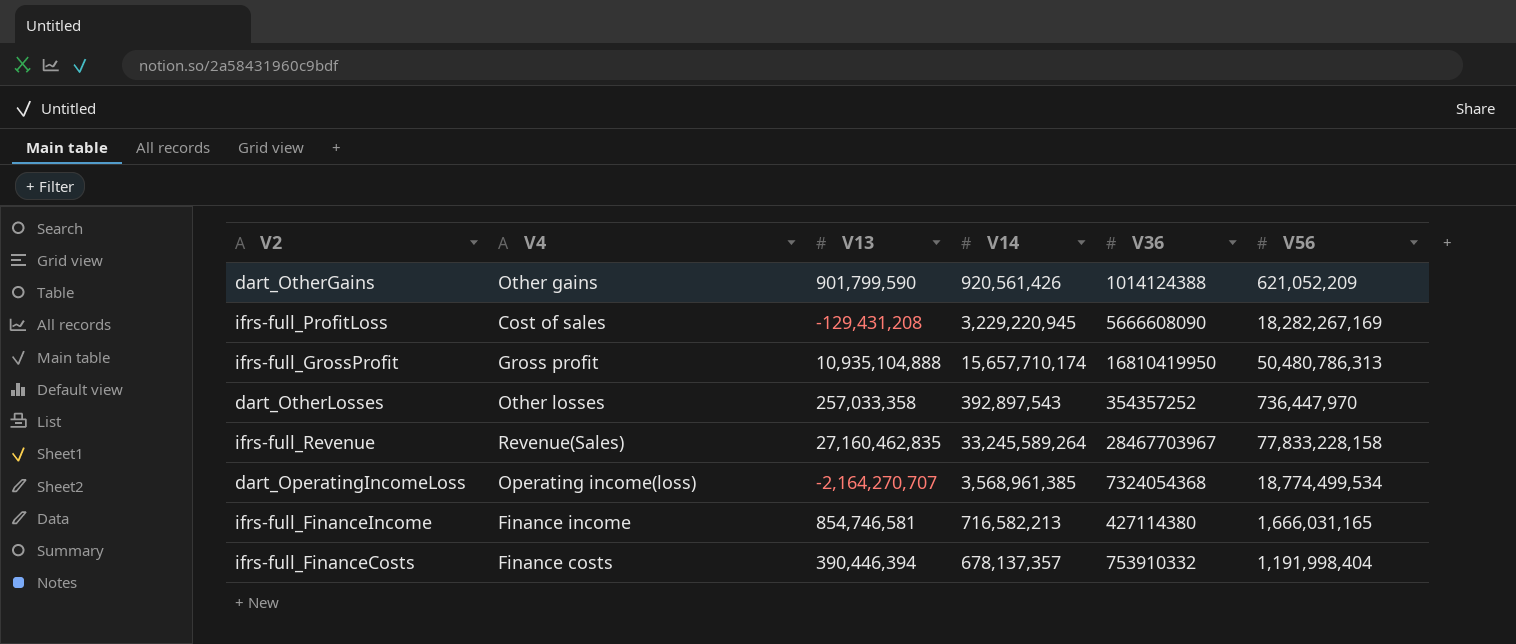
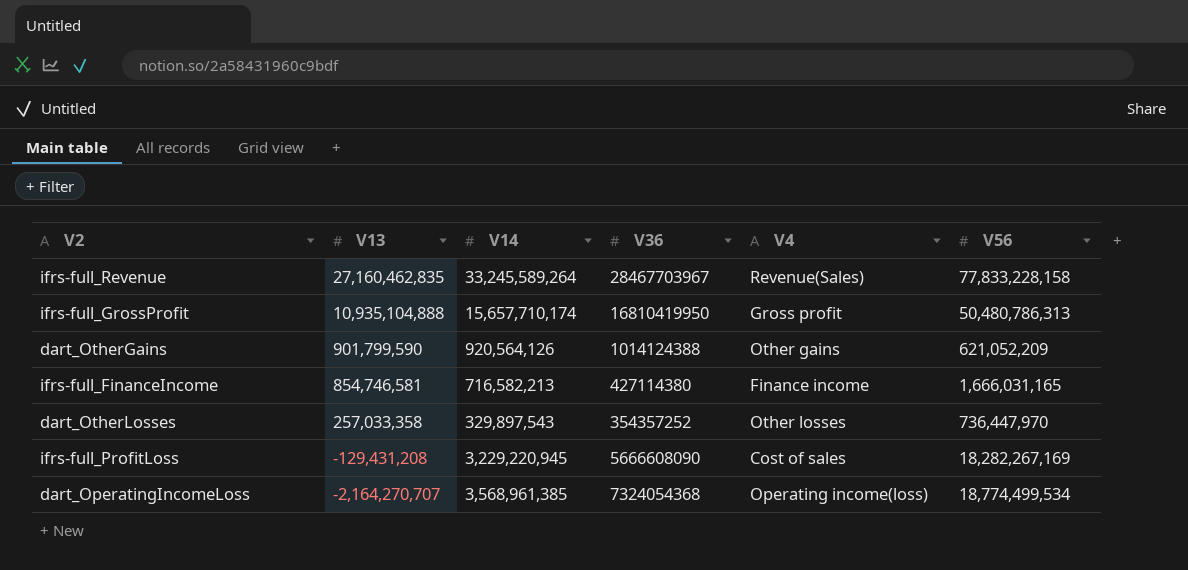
row order: none -> V13 descending
column V4 | position: 2 -> 5
row ifrs-full_FinanceCosts: Finance costs | 390,446,394 | 678,137,357 | 753910332 | 1,191,998,404 -> none
dart_OtherGains | V14: 920,561,426 -> 920,564,126
dart_OtherLosses | V14: 392,897,543 -> 329,897,543

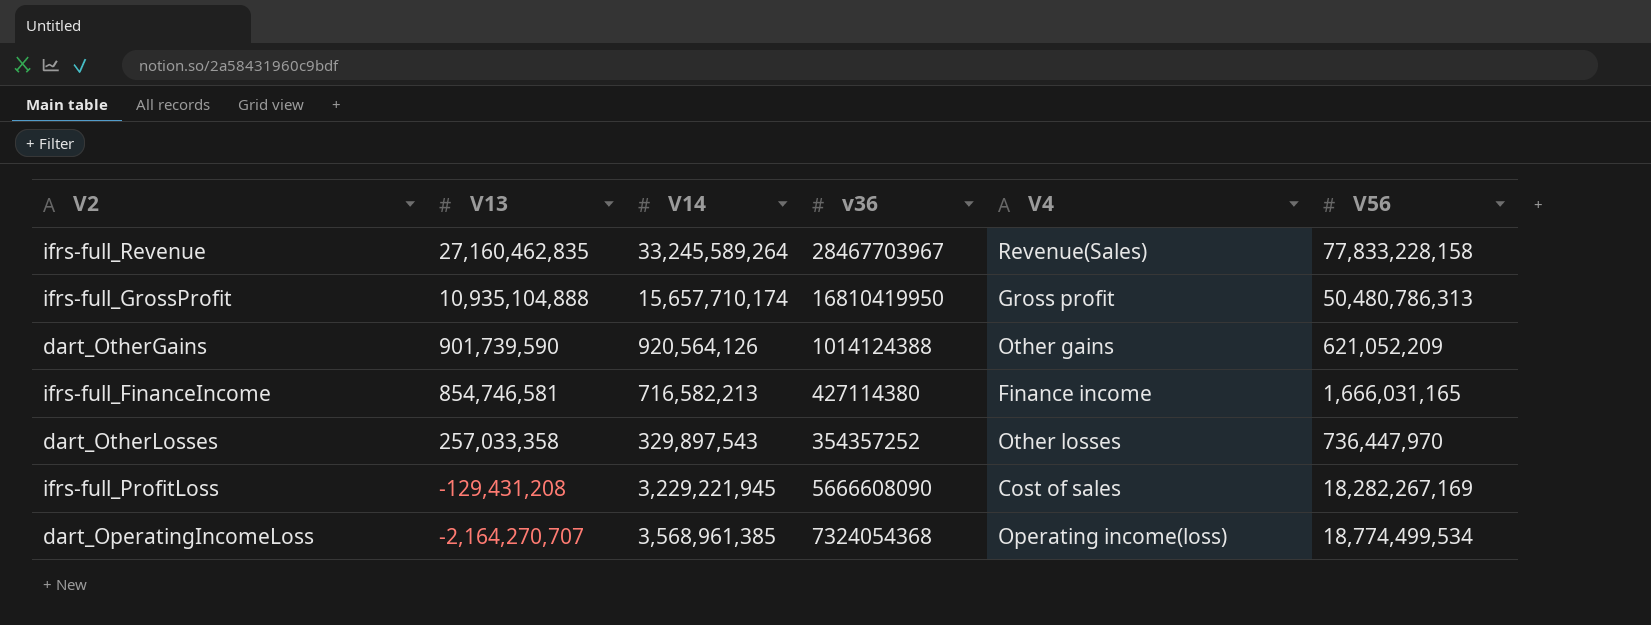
column name: V36 -> v36
dart_OtherGains | V13: 901,799,590 -> 901,739,590
ifrs-full_ProfitLoss | V14: 3,229,220,945 -> 3,229,221,945

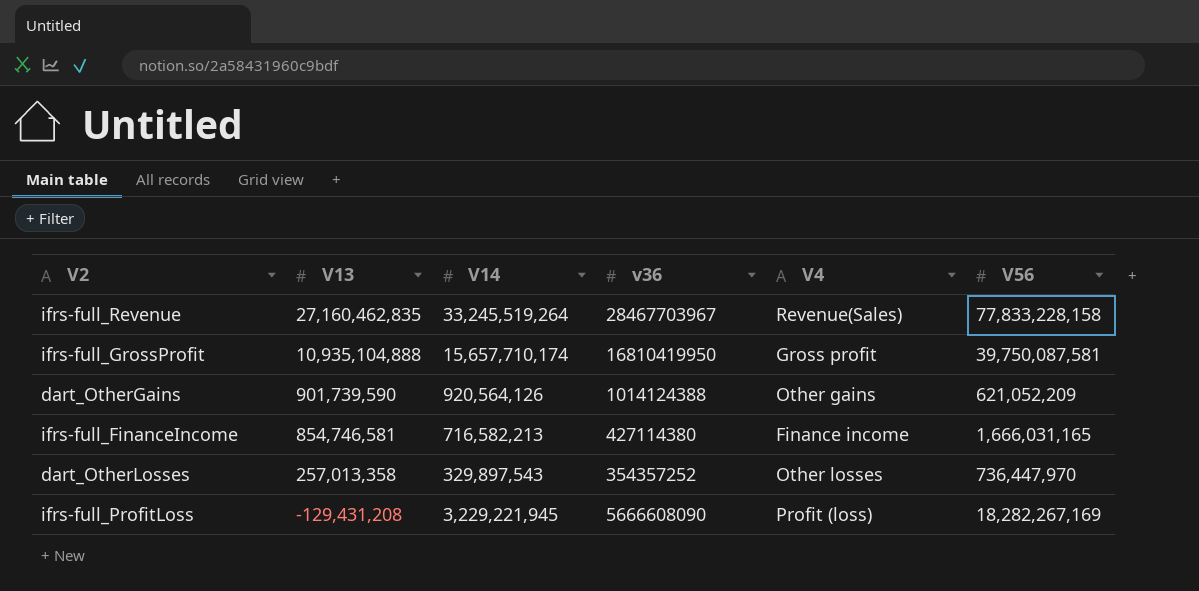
row dart_OperatingIncomeLoss: -2,164,270,707 | 3,568,961,385 | 7324054368 | Operating income(loss) | 18,774,499,534 -> none
ifrs-full_Revenue | V14: 33,245,589,264 -> 33,245,519,264
ifrs-full_GrossProfit | V56: 50,480,786,313 -> 39,750,087,581
dart_OtherLosses | V13: 257,033,358 -> 257,013,358
ifrs-full_ProfitLoss | V4: Cost of sales -> Profit (loss)

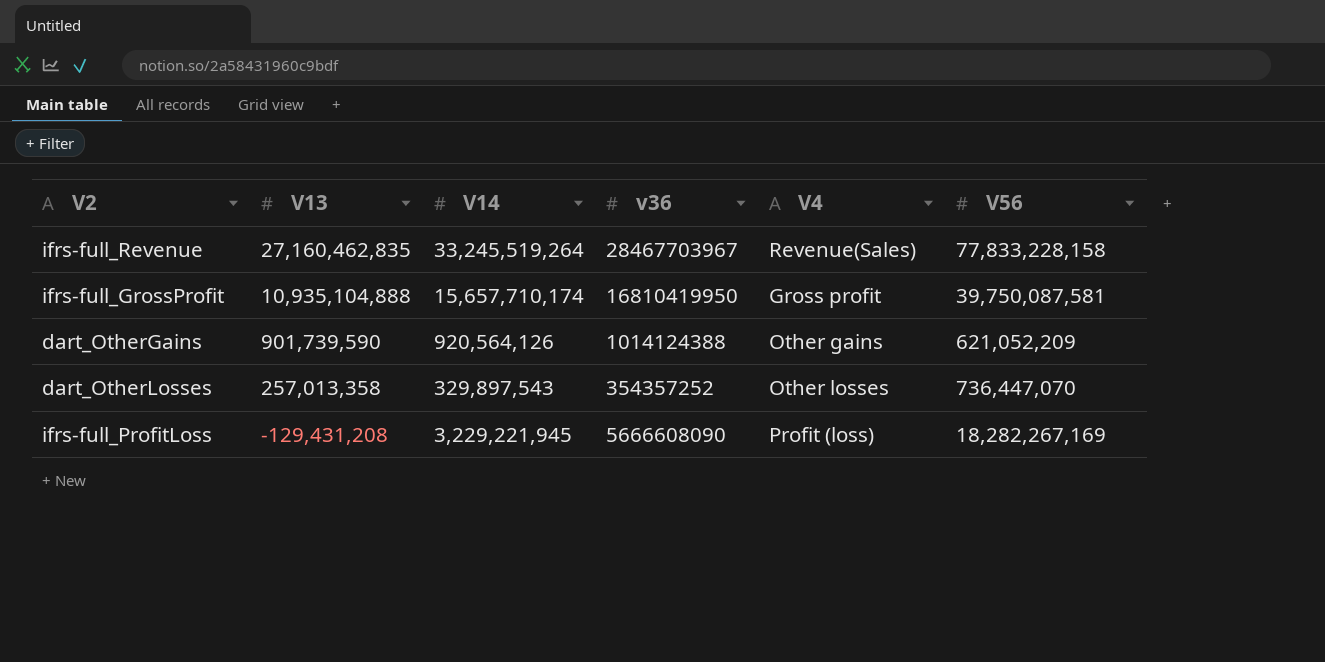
row ifrs-full_FinanceIncome: 854,746,581 | 716,582,213 | 427114380 | Finance income | 1,666,031,165 -> none
dart_OtherLosses | V56: 736,447,970 -> 736,447,070

